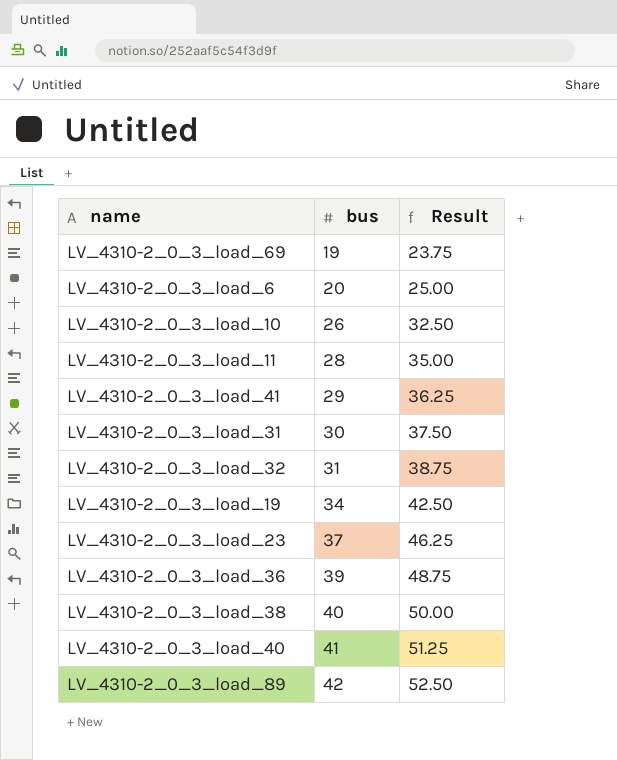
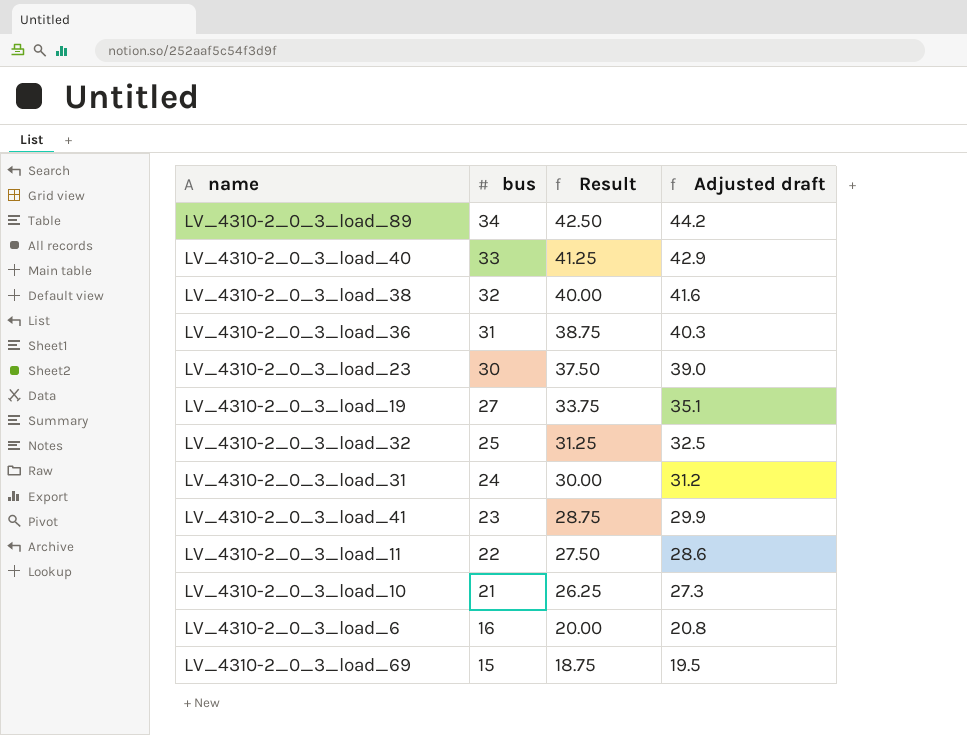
row order: bus ascending -> bus descending
column Adjusted draft | formula: none -> [bus] * 1.3
LV_4310-2_0_3_load_89 | bus: 42 -> 34
LV_4310-2_0_3_load_89 | Result: 52.50 -> 42.50
LV_4310-2_0_3_load_40 | bus: 41 -> 33
LV_4310-2_0_3_load_40 | Result: 51.25 -> 41.25
LV_4310-2_0_3_load_38 | bus: 40 -> 32
LV_4310-2_0_3_load_38 | Result: 50.00 -> 40.00
LV_4310-2_0_3_load_36 | bus: 39 -> 31
LV_4310-2_0_3_load_36 | Result: 48.75 -> 38.75
LV_4310-2_0_3_load_23 | bus: 37 -> 30
LV_4310-2_0_3_load_23 | Result: 46.25 -> 37.50
LV_4310-2_0_3_load_19 | bus: 34 -> 27
LV_4310-2_0_3_load_19 | Result: 42.50 -> 33.75
LV_4310-2_0_3_load_32 | bus: 31 -> 25
LV_4310-2_0_3_load_32 | Result: 38.75 -> 31.25
LV_4310-2_0_3_load_31 | bus: 30 -> 24
LV_4310-2_0_3_load_31 | Result: 37.50 -> 30.00
LV_4310-2_0_3_load_41 | bus: 29 -> 23
LV_4310-2_0_3_load_41 | Result: 36.25 -> 28.75
LV_4310-2_0_3_load_11 | bus: 28 -> 22
LV_4310-2_0_3_load_11 | Result: 35.00 -> 27.50
LV_4310-2_0_3_load_10 | bus: 26 -> 21
LV_4310-2_0_3_load_10 | Result: 32.50 -> 26.25
LV_4310-2_0_3_load_6 | bus: 20 -> 16
LV_4310-2_0_3_load_6 | Result: 25.00 -> 20.00
LV_4310-2_0_3_load_69 | bus: 19 -> 15
LV_4310-2_0_3_load_69 | Result: 23.75 -> 18.75

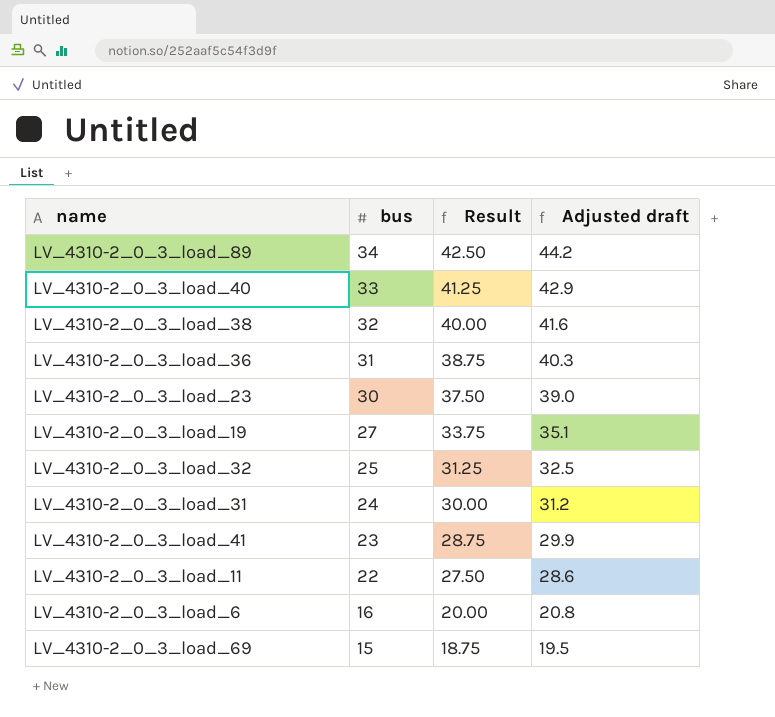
row LV_4310-2_0_3_load_10: 21 | 26.25 | 27.3 -> none

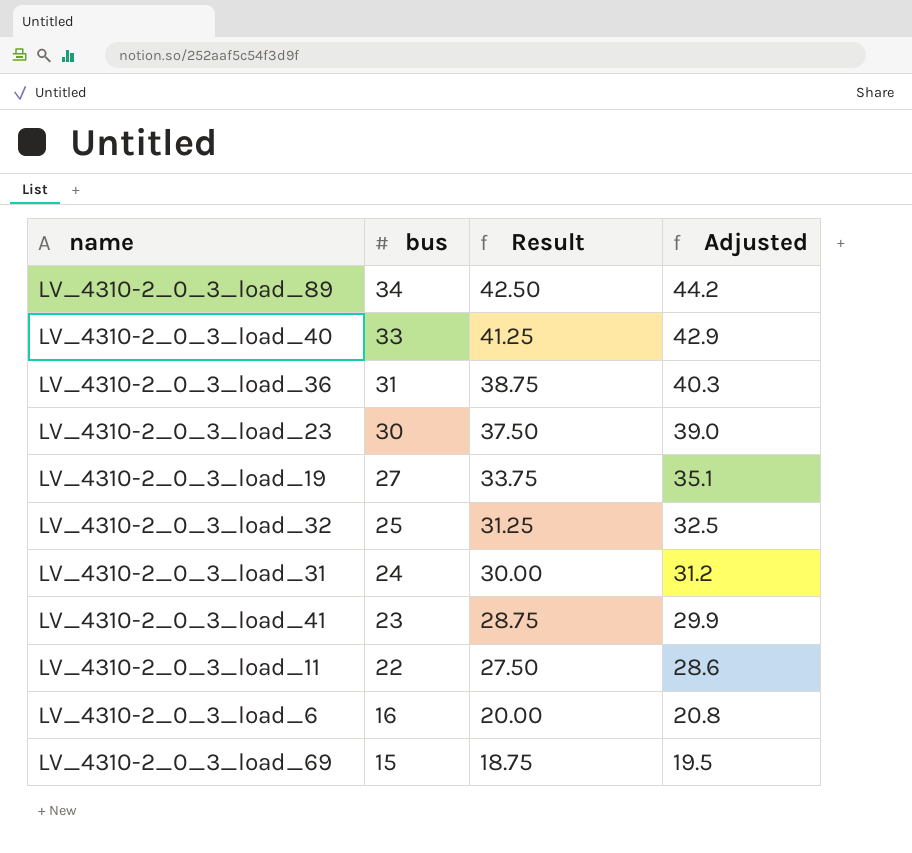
column name: Adjusted draft -> Adjusted
row LV_4310-2_0_3_load_38: 32 | 40.00 | 41.6 -> none

